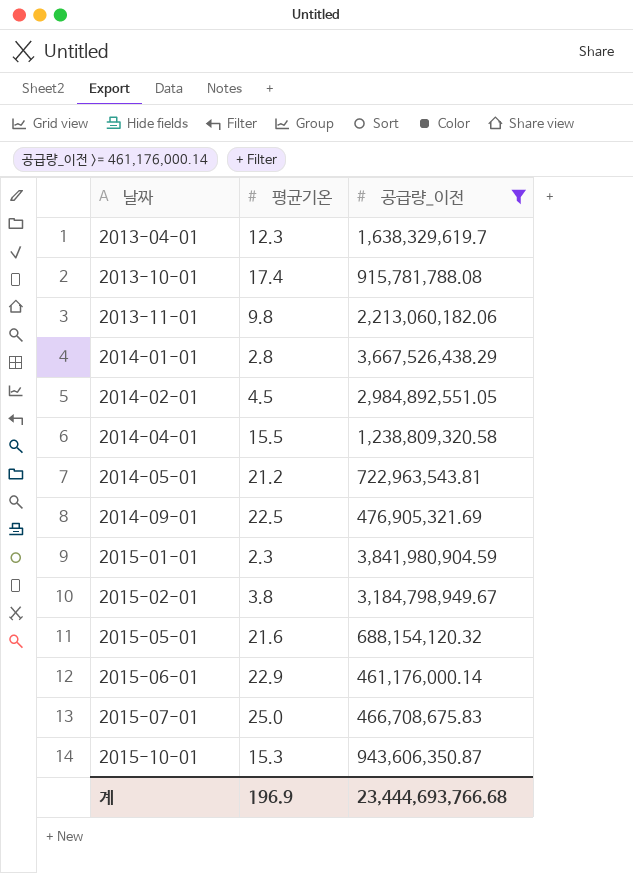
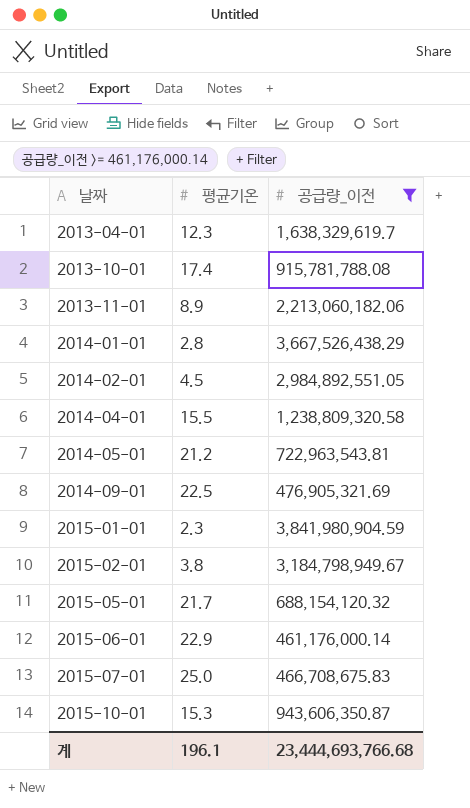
2013-11-01 | 평균기온: 9.8 -> 8.9
2015-05-01 | 평균기온: 21.6 -> 21.7
계 | 평균기온: 196.9 -> 196.1

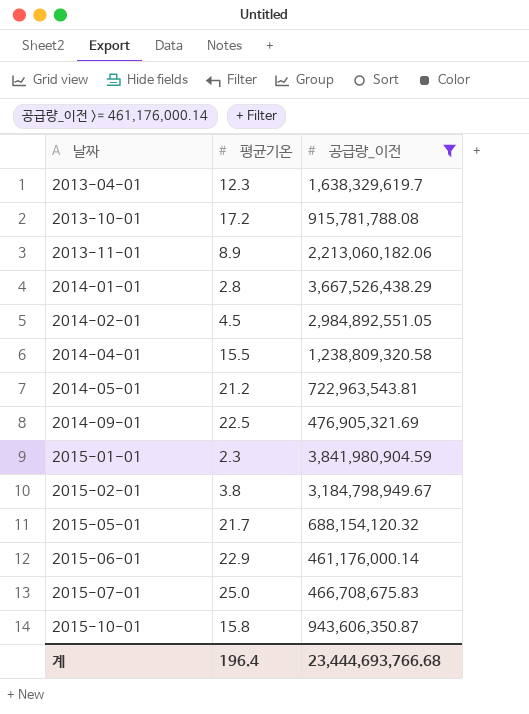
2013-10-01 | 평균기온: 17.4 -> 17.2
2015-10-01 | 평균기온: 15.3 -> 15.8
계 | 평균기온: 196.1 -> 196.4

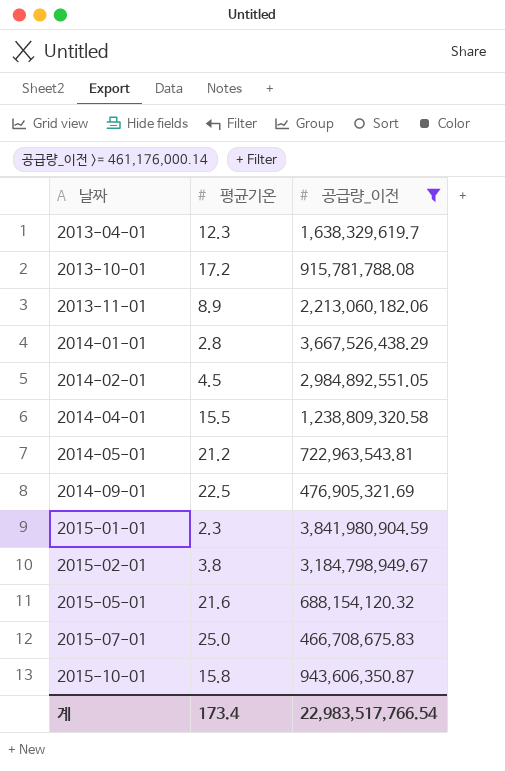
row 2015-06-01: 22.9 | 461,176,000.14 -> none
2015-05-01 | 평균기온: 21.7 -> 21.6
계 | 평균기온: 196.4 -> 173.4
계 | 공급량_이전: 23,444,693,766.68 -> 22,983,517,766.54

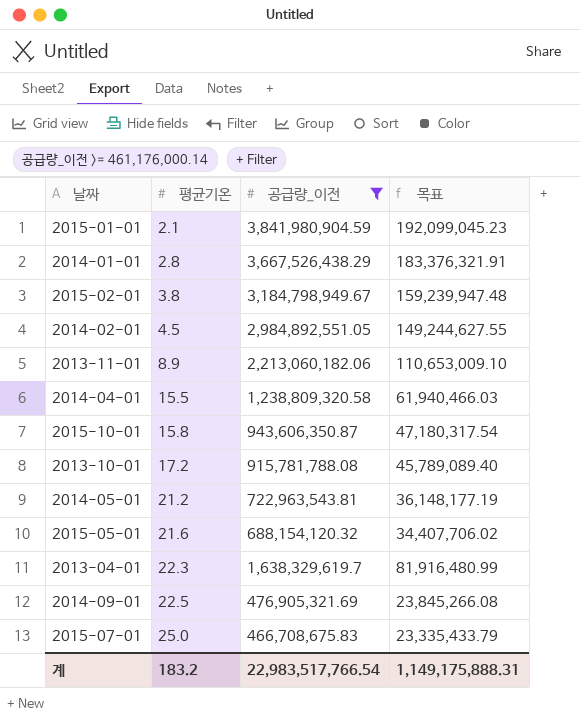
row order: 날짜 ascending -> 평균기온 ascending
column 목표 | formula: none -> [공급량_이전] * 0.05
2015-01-01 | 평균기온: 2.3 -> 2.1
2013-04-01 | 평균기온: 12.3 -> 22.3
계 | 평균기온: 173.4 -> 183.2

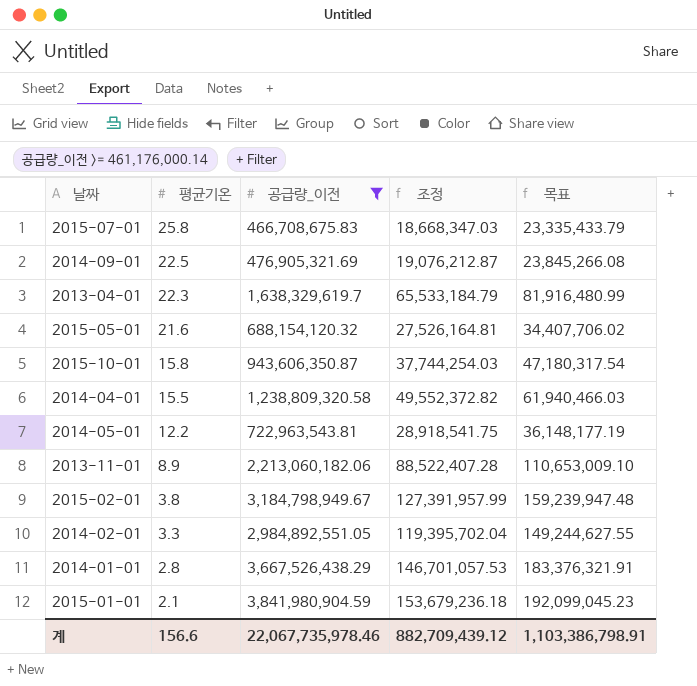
row order: 평균기온 ascending -> 평균기온 descending
column 조정 | formula: none -> [공급량_이전] * 0.04
row 2013-10-01: 17.2 | 915,781,788.08 | 45,789,089.40 -> none
2015-07-01 | 평균기온: 25.0 -> 25.8
2014-05-01 | 평균기온: 21.2 -> 12.2
2014-02-01 | 평균기온: 4.5 -> 3.3
계 | 평균기온: 183.2 -> 156.6
계 | 공급량_이전: 22,983,517,766.54 -> 22,067,735,978.46
계 | 목표: 1,149,175,888.31 -> 1,103,386,798.91

